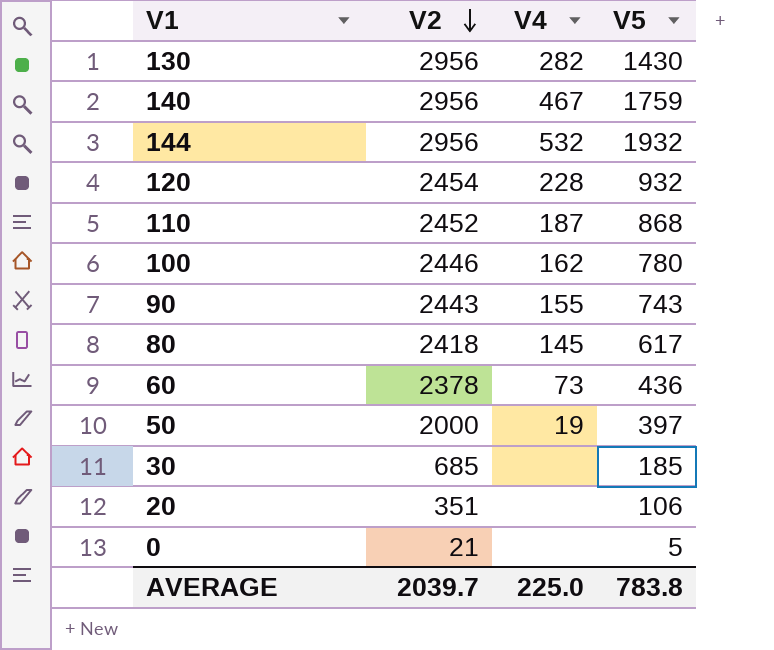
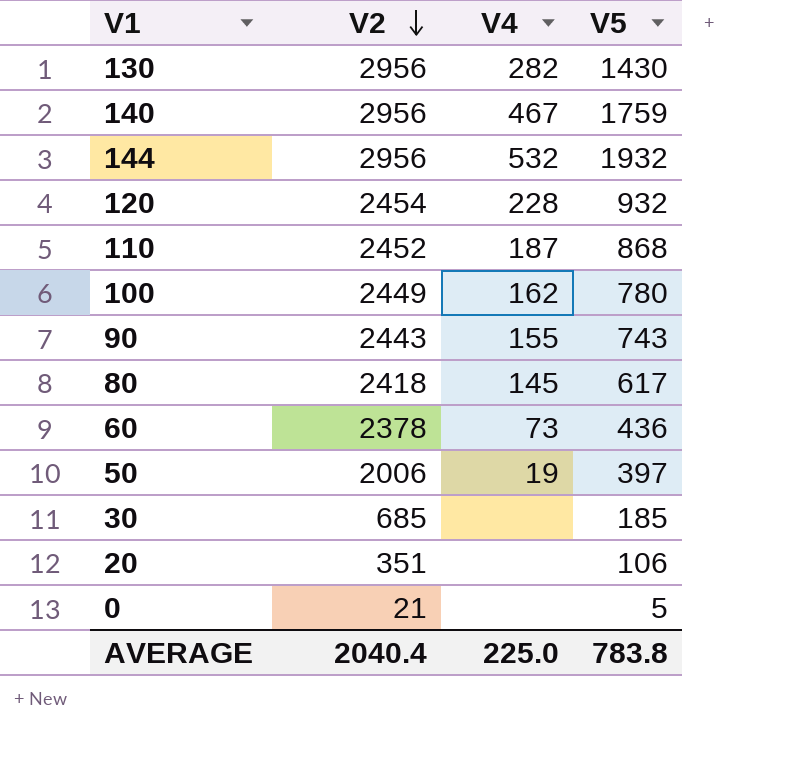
100 | V2: 2446 -> 2449
50 | V2: 2000 -> 2006
AVERAGE | V2: 2039.7 -> 2040.4

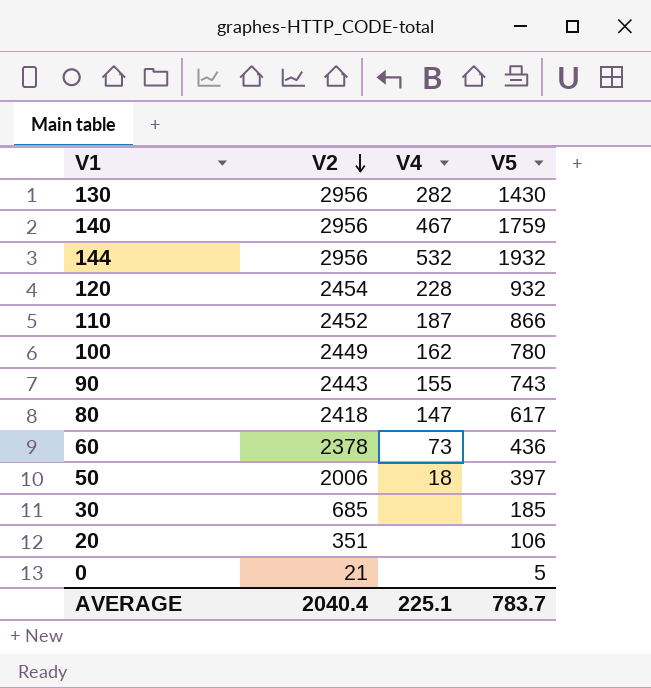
110 | V5: 868 -> 866
80 | V4: 145 -> 147
50 | V4: 19 -> 18
AVERAGE | V4: 225.0 -> 225.1
AVERAGE | V5: 783.8 -> 783.7

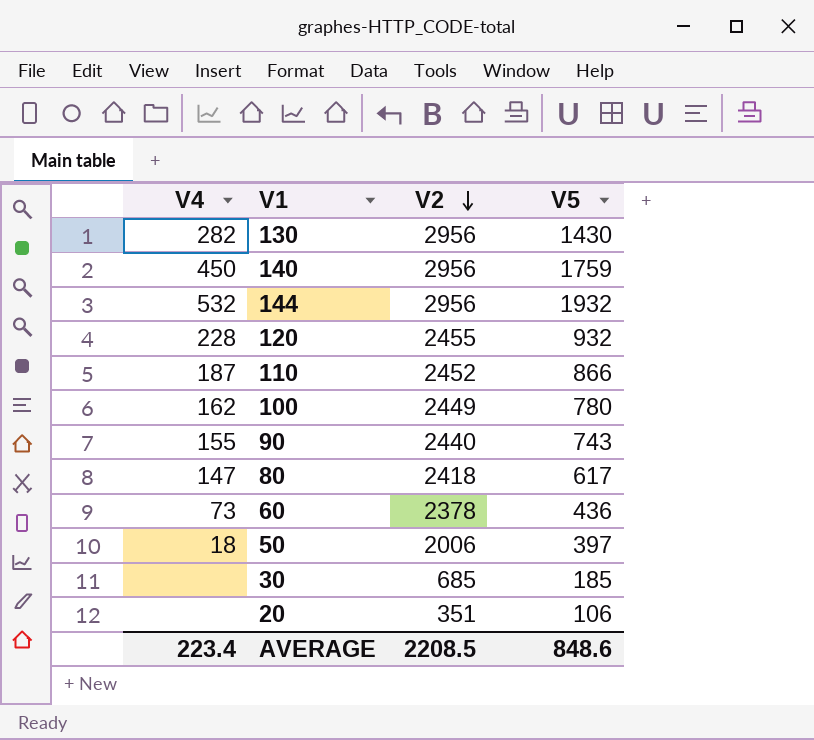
column V4 | position: 3 -> 1
row 0: 21 | none | 5 -> none
140 | V4: 467 -> 450
120 | V2: 2454 -> 2455
90 | V2: 2443 -> 2440
AVERAGE | V4: 225.1 -> 223.4
AVERAGE | V2: 2040.4 -> 2208.5
AVERAGE | V5: 783.7 -> 848.6

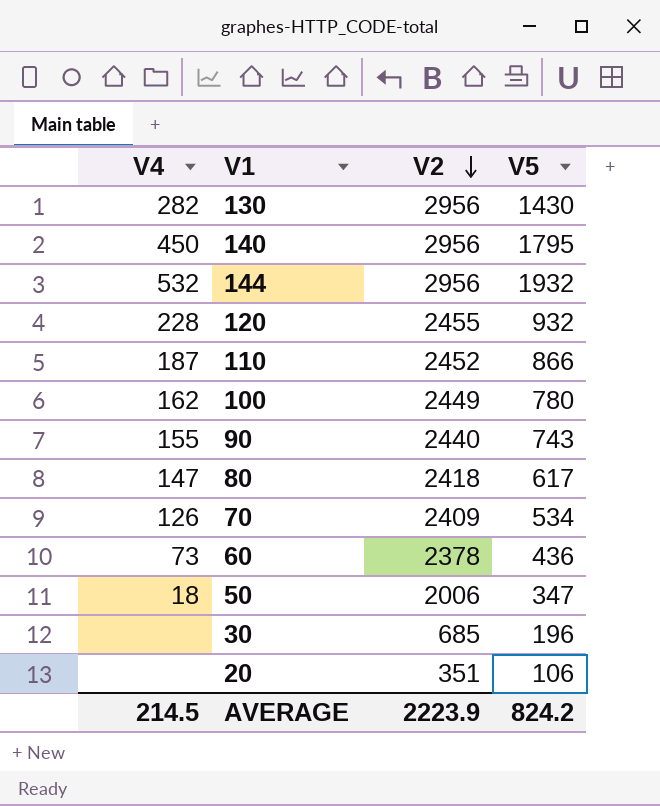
140 | V5: 1759 -> 1795
row 70: none -> 126 | 2409 | 534
50 | V5: 397 -> 347
30 | V5: 185 -> 196
AVERAGE | V4: 223.4 -> 214.5
AVERAGE | V2: 2208.5 -> 2223.9
AVERAGE | V5: 848.6 -> 824.2

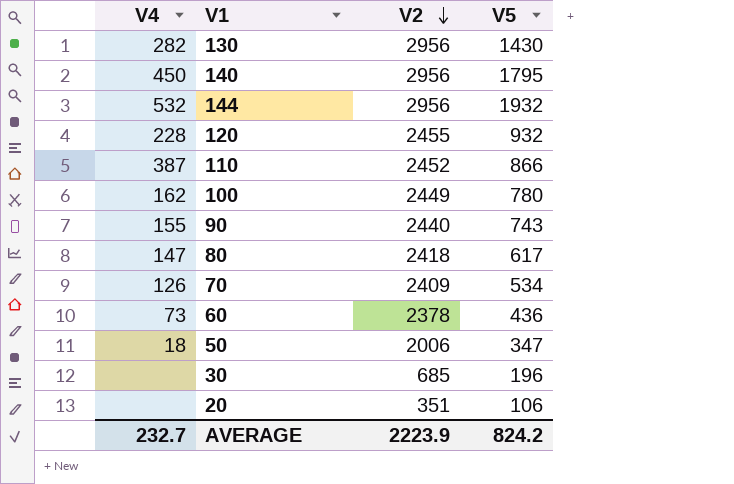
110 | V4: 187 -> 387
AVERAGE | V4: 214.5 -> 232.7

